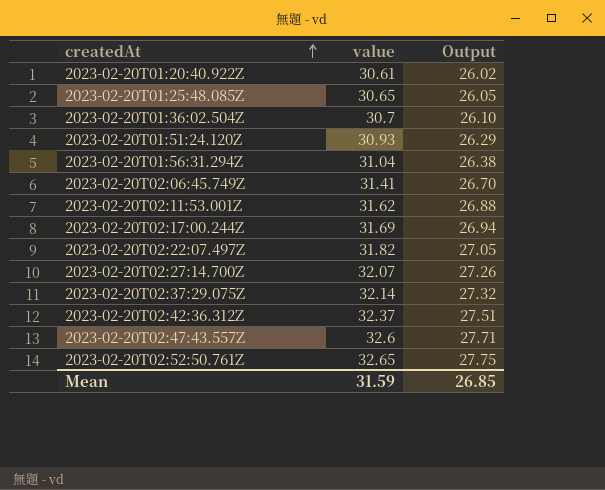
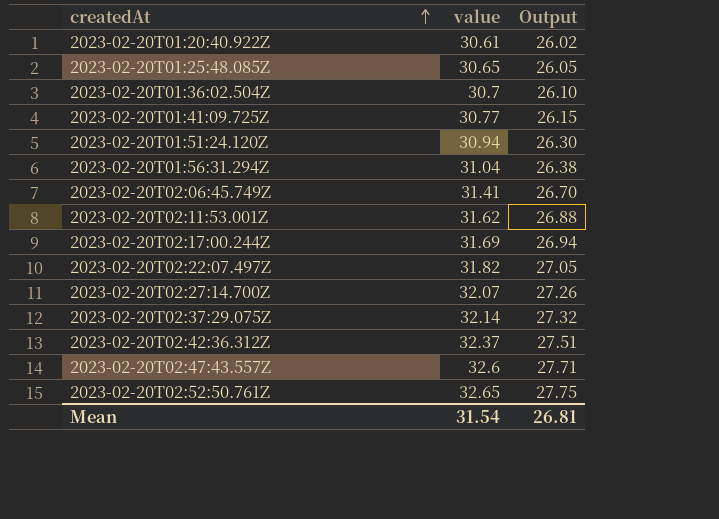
row 2023-02-20T01:41:09.725Z: none -> 30.77 | 26.15
2023-02-20T01:51:24.120Z | value: 30.93 -> 30.94
2023-02-20T01:51:24.120Z | Output: 26.29 -> 26.30
Mean | value: 31.59 -> 31.54
Mean | Output: 26.85 -> 26.81

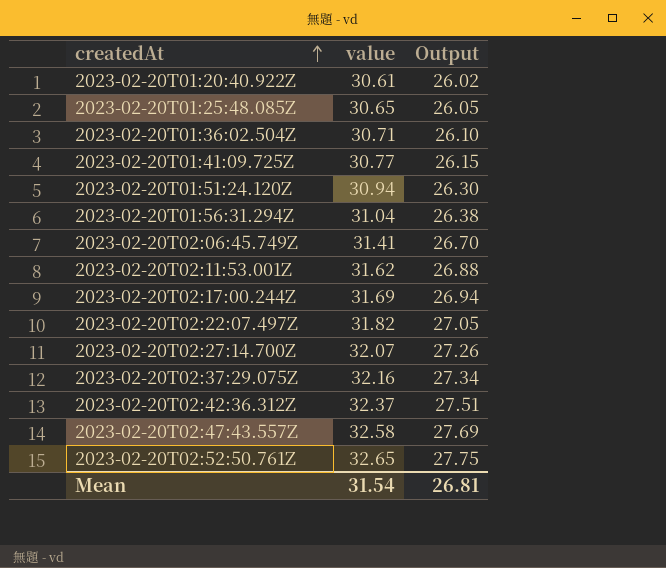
2023-02-20T01:36:02.504Z | value: 30.7 -> 30.71
2023-02-20T02:37:29.075Z | value: 32.14 -> 32.16
2023-02-20T02:37:29.075Z | Output: 27.32 -> 27.34
2023-02-20T02:47:43.557Z | value: 32.6 -> 32.58
2023-02-20T02:47:43.557Z | Output: 27.71 -> 27.69

